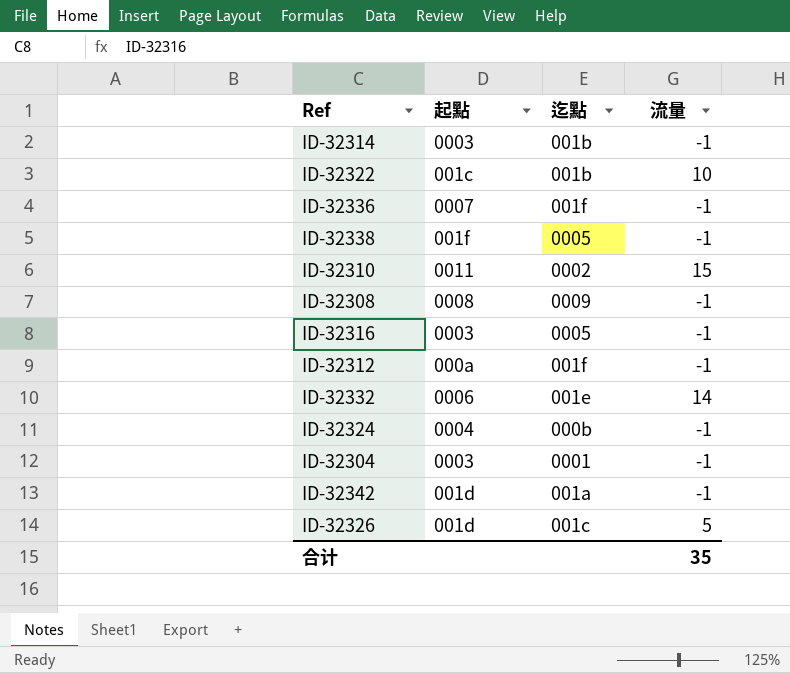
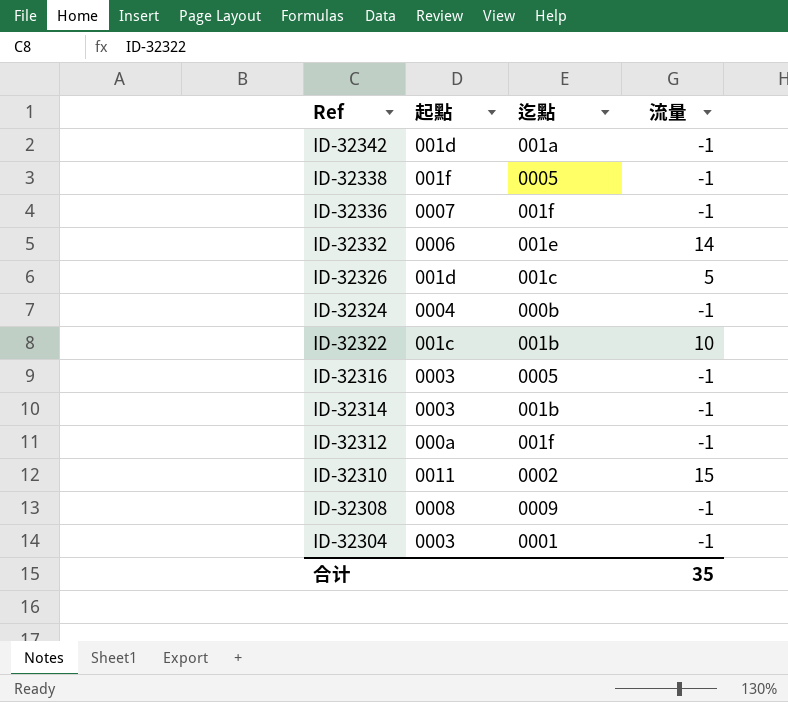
row order: none -> Ref descending

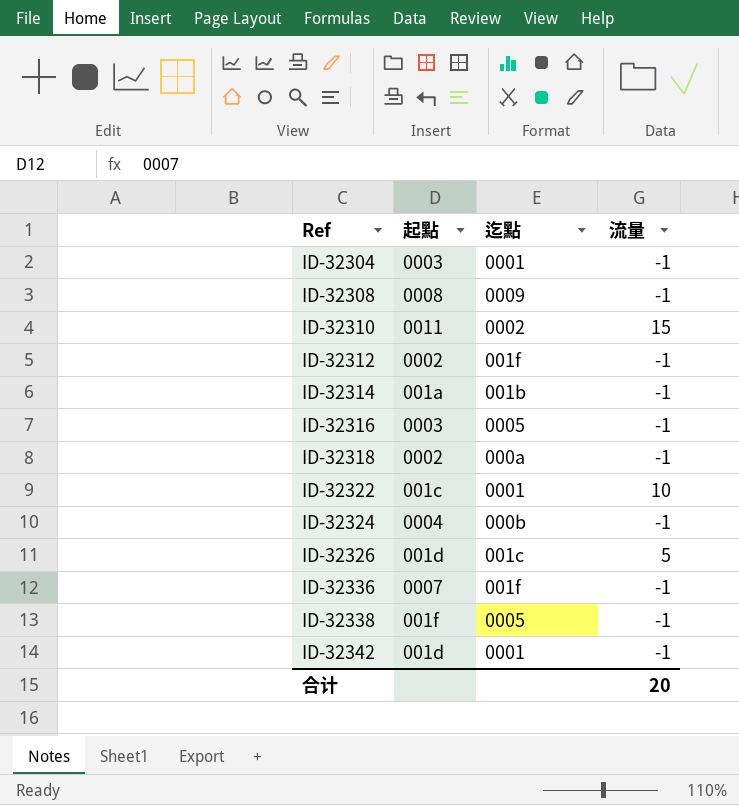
row order: Ref descending -> Ref ascending
row ID-32332: 0006 | 001e | 14 -> none
ID-32312 | 起點: 000a -> 0002
ID-32314 | 起點: 0003 -> 001a
row ID-32318: none -> 0002 | 000a | -1
ID-32322 | 迄點: 001b -> 0001
ID-32342 | 迄點: 001a -> 0001
合计 | 流量: 35 -> 20

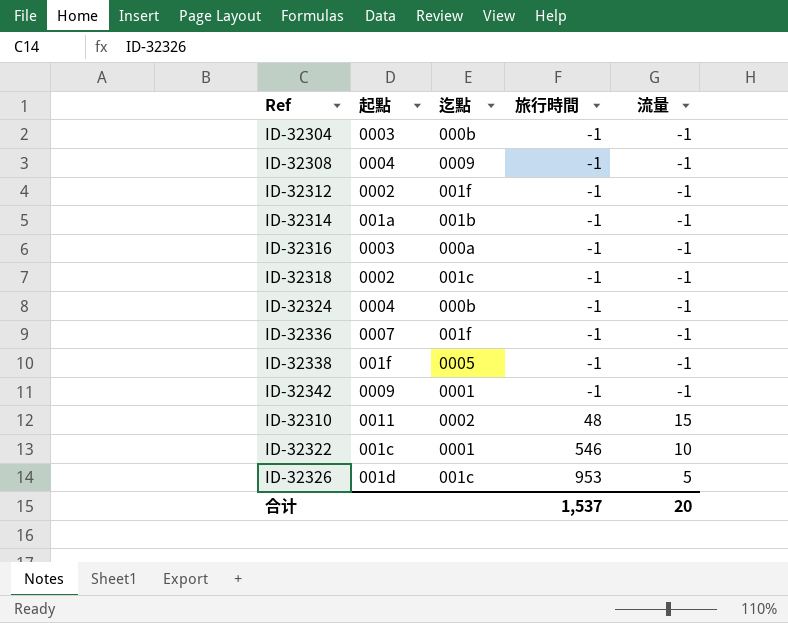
row order: Ref ascending -> 旅行時間 ascending
column 旅行時間 | position: none -> 4
ID-32304 | 迄點: 0001 -> 000b
ID-32308 | 起點: 0008 -> 0004
ID-32316 | 迄點: 0005 -> 000a
ID-32318 | 迄點: 000a -> 001c
ID-32342 | 起點: 001d -> 0009

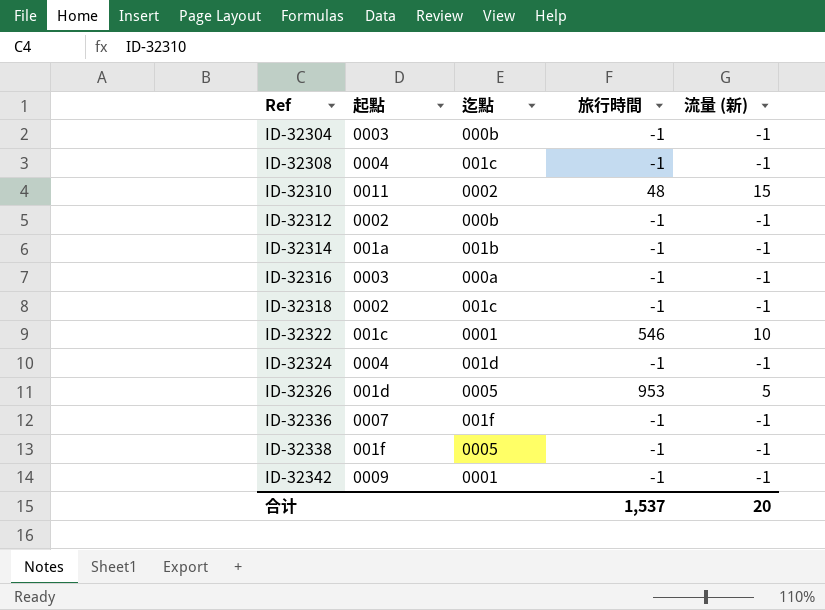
row order: 旅行時間 ascending -> Ref ascending
column name: 流量 -> 流量 (新)
ID-32308 | 迄點: 0009 -> 001c
ID-32312 | 迄點: 001f -> 000b
ID-32324 | 迄點: 000b -> 001d
ID-32326 | 迄點: 001c -> 0005

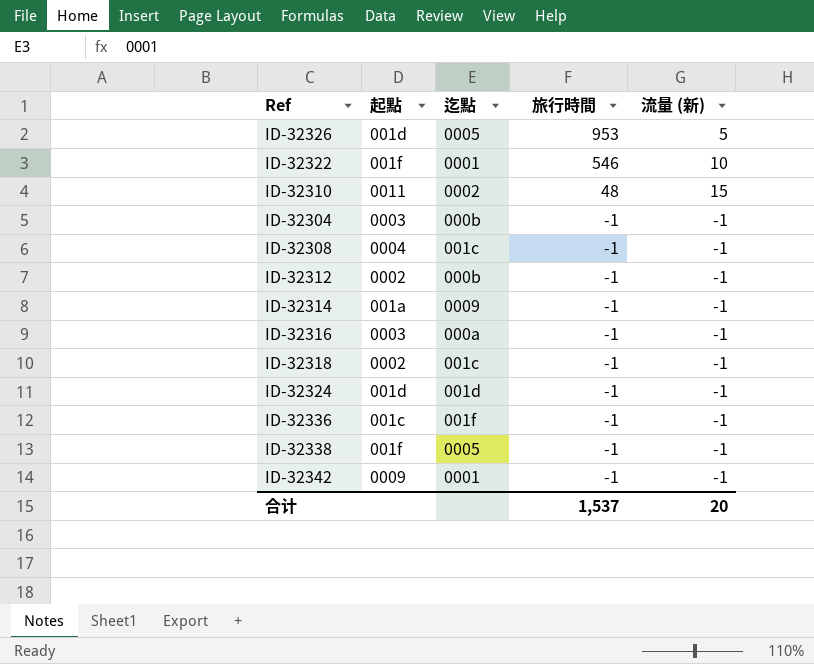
row order: Ref ascending -> 旅行時間 descending
ID-32322 | 起點: 001c -> 001f
ID-32314 | 迄點: 001b -> 0009
ID-32324 | 起點: 0004 -> 001d
ID-32336 | 起點: 0007 -> 001c

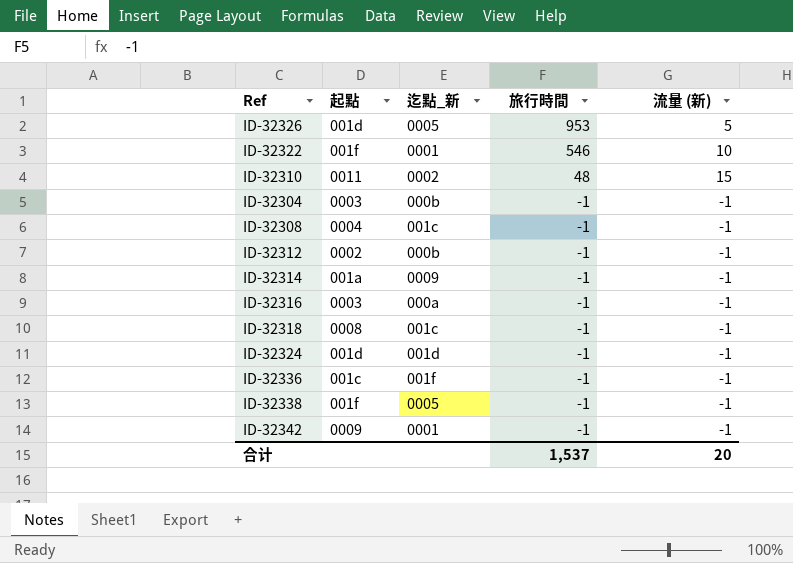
column name: 迄點 -> 迄點_新
ID-32318 | 起點: 0002 -> 0008

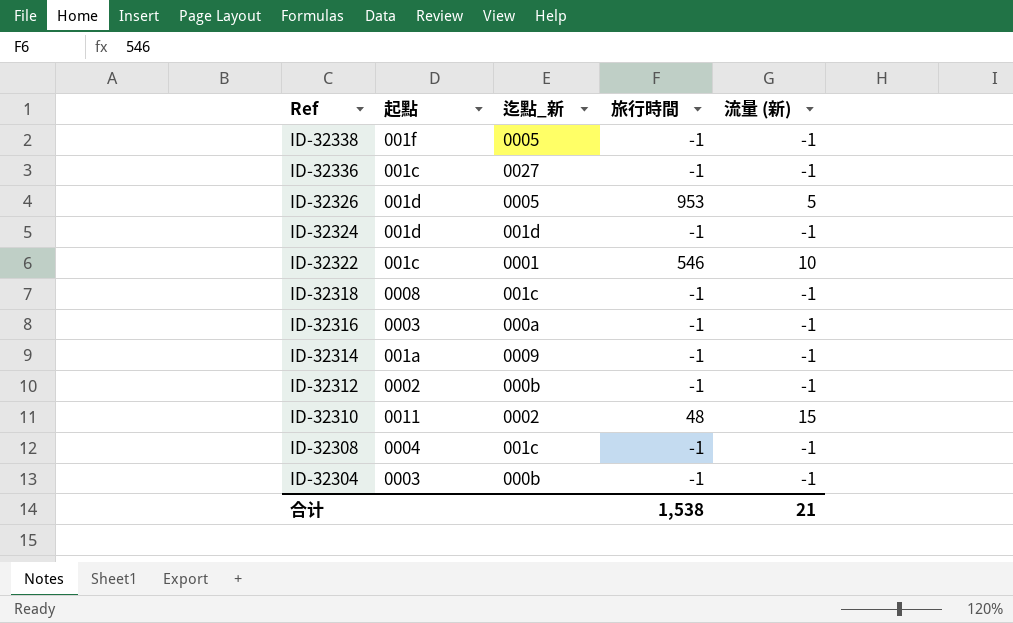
row order: 旅行時間 descending -> Ref descending
row ID-32342: 0009 | 0001 | -1 | -1 -> none
ID-32336 | 迄點_新: 001f -> 0027
ID-32322 | 起點: 001f -> 001c
合计 | 旅行時間: 1,537 -> 1,538
合计 | 流量 (新): 20 -> 21

